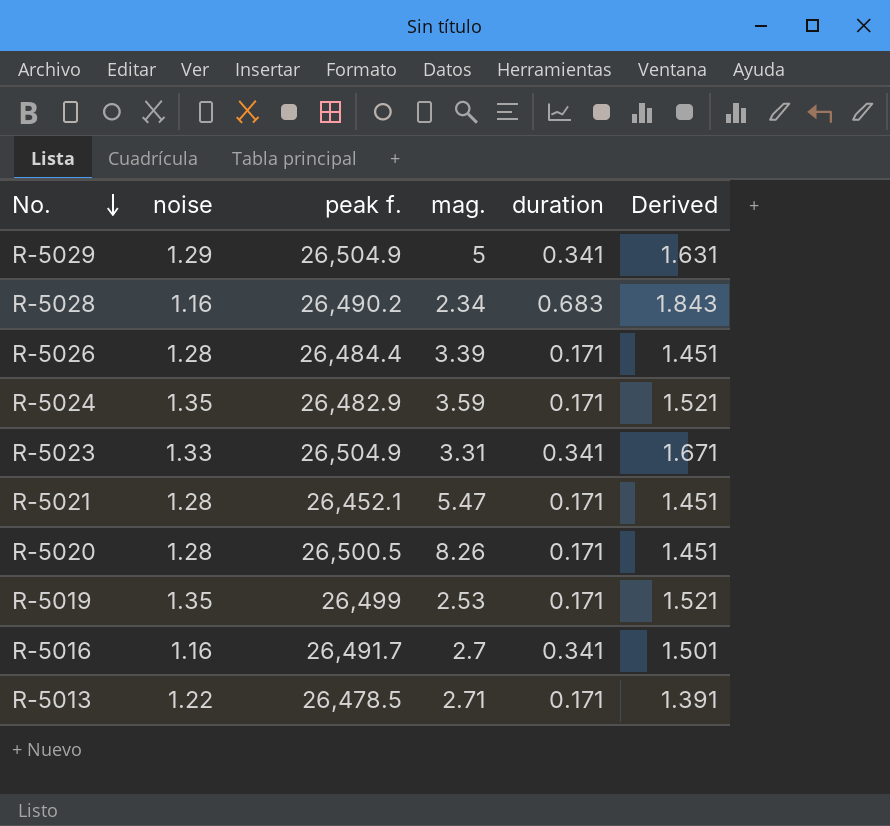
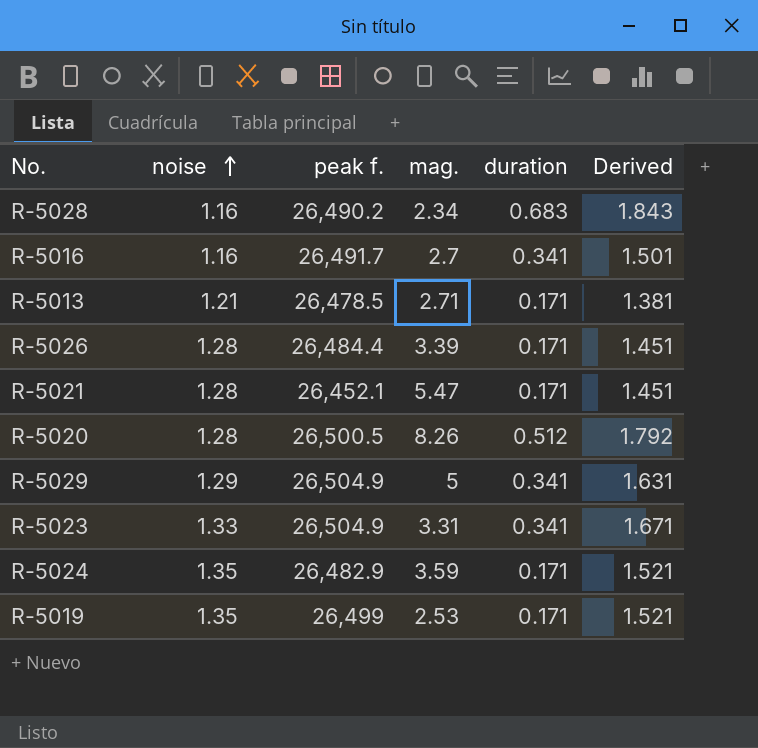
row order: No. descending -> noise ascending
R-5013 | noise: 1.22 -> 1.21
R-5013 | Derived: 1.391 -> 1.381
R-5020 | duration: 0.171 -> 0.512
R-5020 | Derived: 1.451 -> 1.792

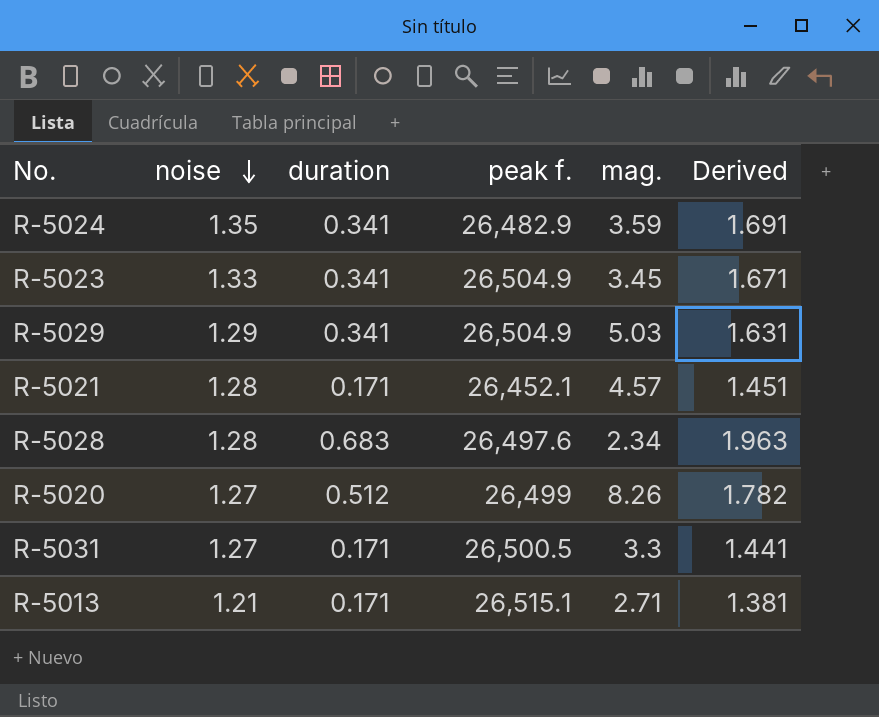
row order: noise ascending -> noise descending
column duration | position: 5 -> 3
row R-5016: 1.16 | 26,491.7 | 2.7 | 0.341 | 1.501 -> none
row R-5026: 1.28 | 26,484.4 | 3.39 | 0.171 | 1.451 -> none
row R-5019: 1.35 | 26,499 | 2.53 | 0.171 | 1.521 -> none
R-5024 | duration: 0.171 -> 0.341
R-5024 | Derived: 1.521 -> 1.691
R-5023 | mag.: 3.31 -> 3.45
R-5029 | mag.: 5 -> 5.03
R-5021 | mag.: 5.47 -> 4.57
R-5028 | noise: 1.16 -> 1.28
R-5028 | peak f.: 26,490.2 -> 26,497.6
R-5028 | Derived: 1.843 -> 1.963
R-5020 | noise: 1.28 -> 1.27
R-5020 | peak f.: 26,500.5 -> 26,499
R-5020 | Derived: 1.792 -> 1.782
row R-5031: none -> 1.27 | 0.171 | 26,500.5 | 3.3 | 1.441
R-5013 | peak f.: 26,478.5 -> 26,515.1

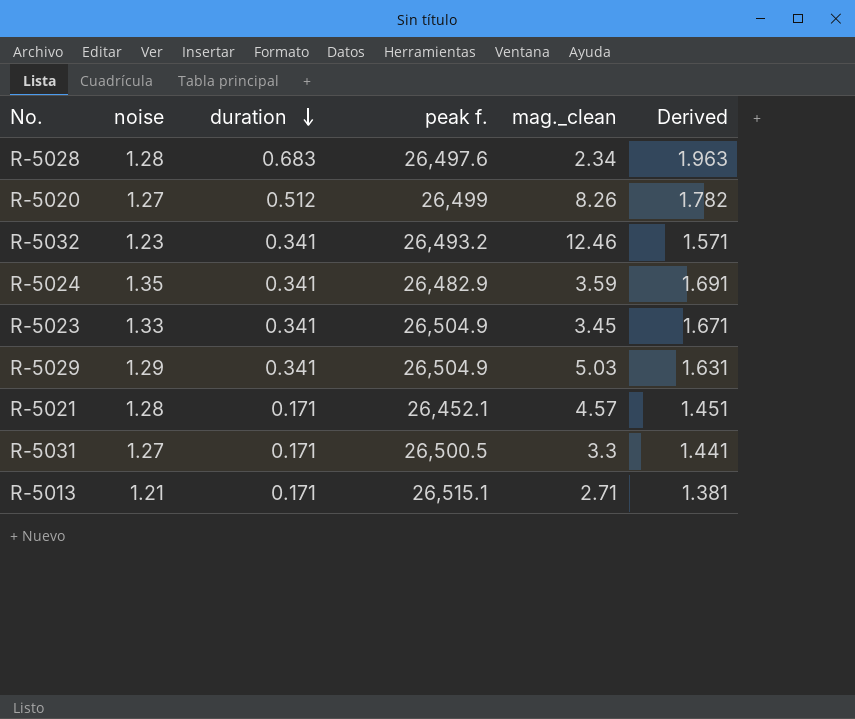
row order: noise descending -> duration descending
column name: mag. -> mag._clean
row R-5032: none -> 1.23 | 0.341 | 26,493.2 | 12.46 | 1.571

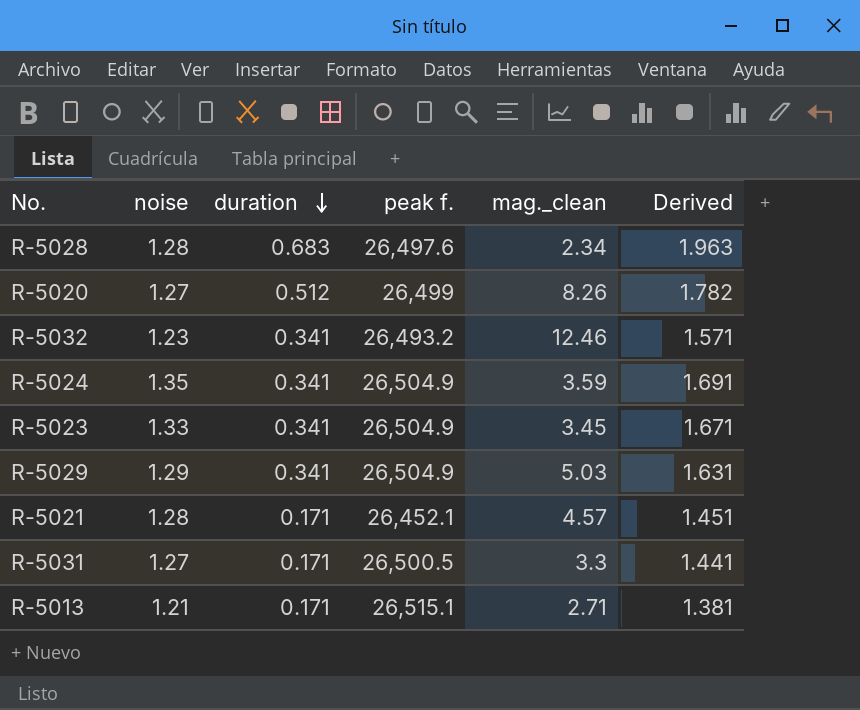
R-5024 | peak f.: 26,482.9 -> 26,504.9

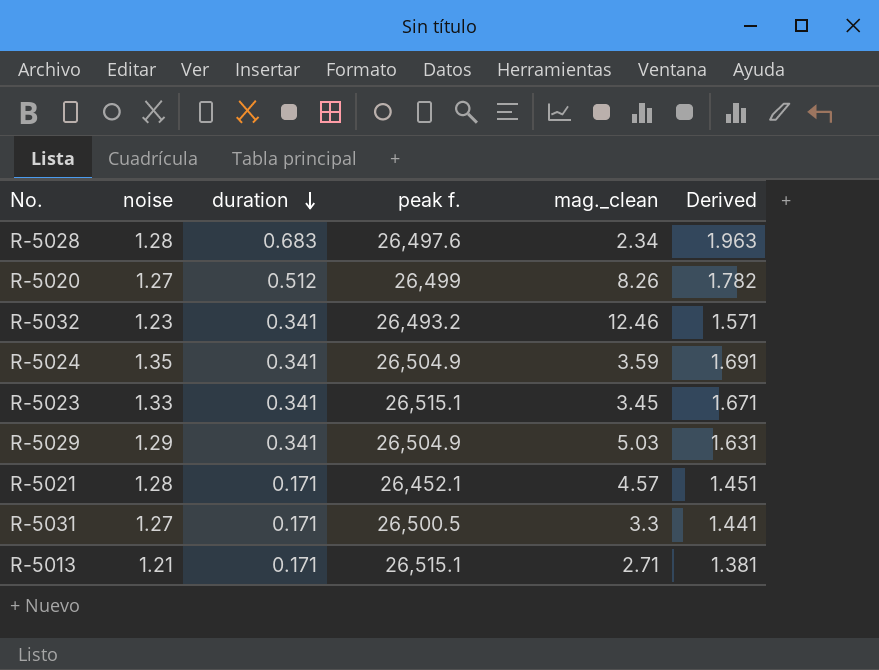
R-5023 | peak f.: 26,504.9 -> 26,515.1

